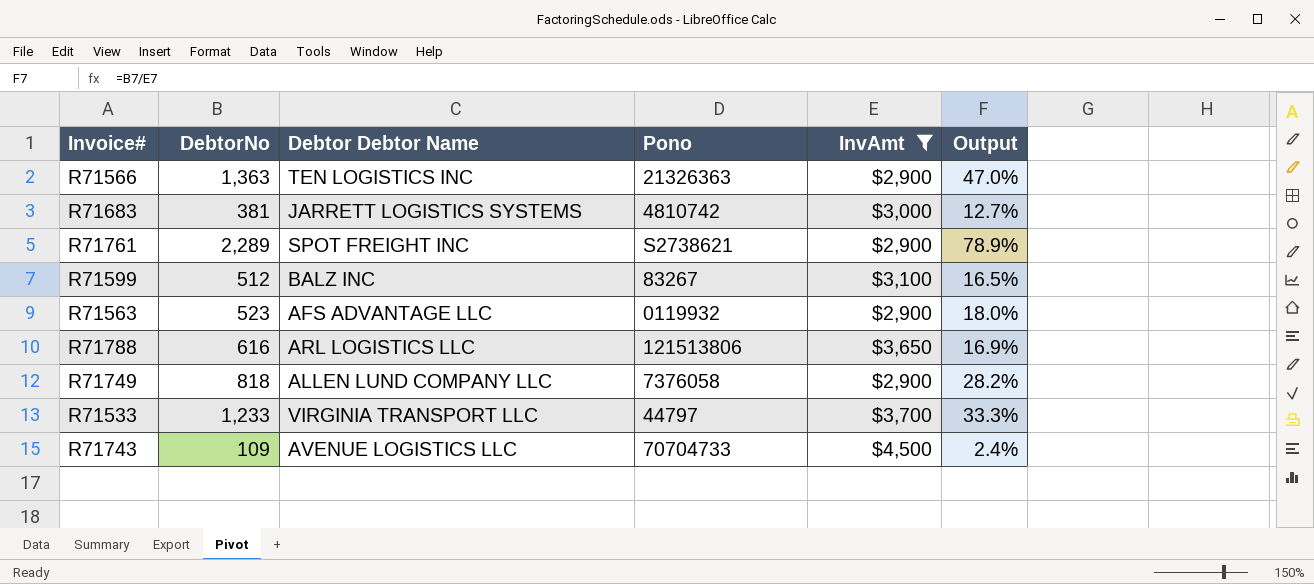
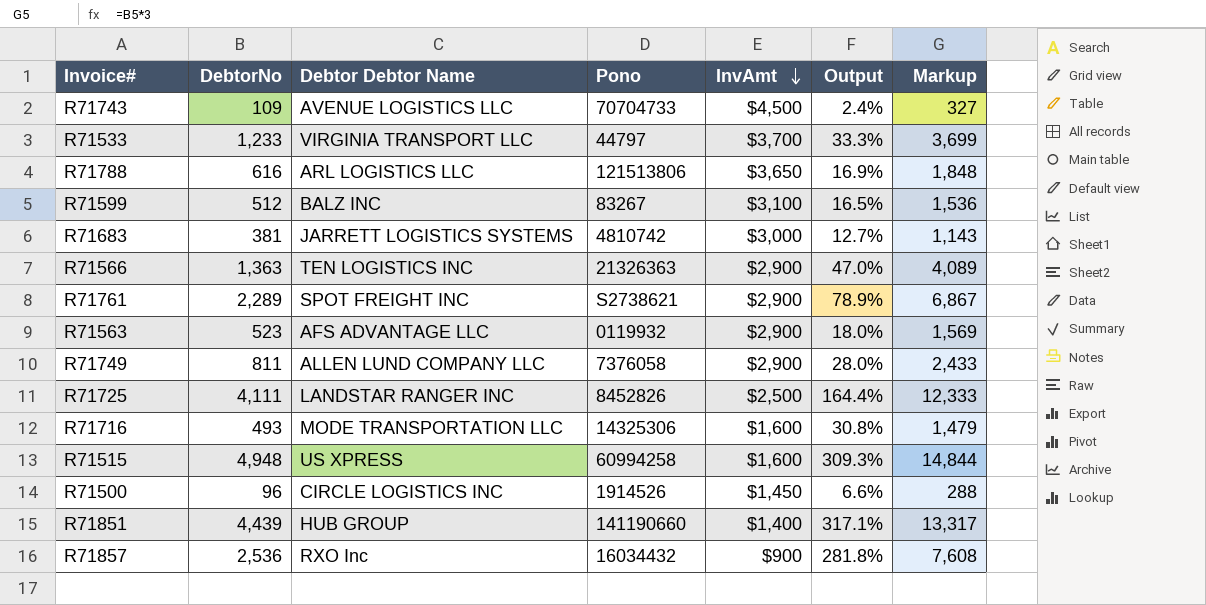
filter: InvAmt >= $2,900 -> none
row order: none -> InvAmt descending
column Markup | formula: none -> [DebtorNo] * 3
R71749 | DebtorNo: 818 -> 811
R71749 | Output: 28.2% -> 28.0%

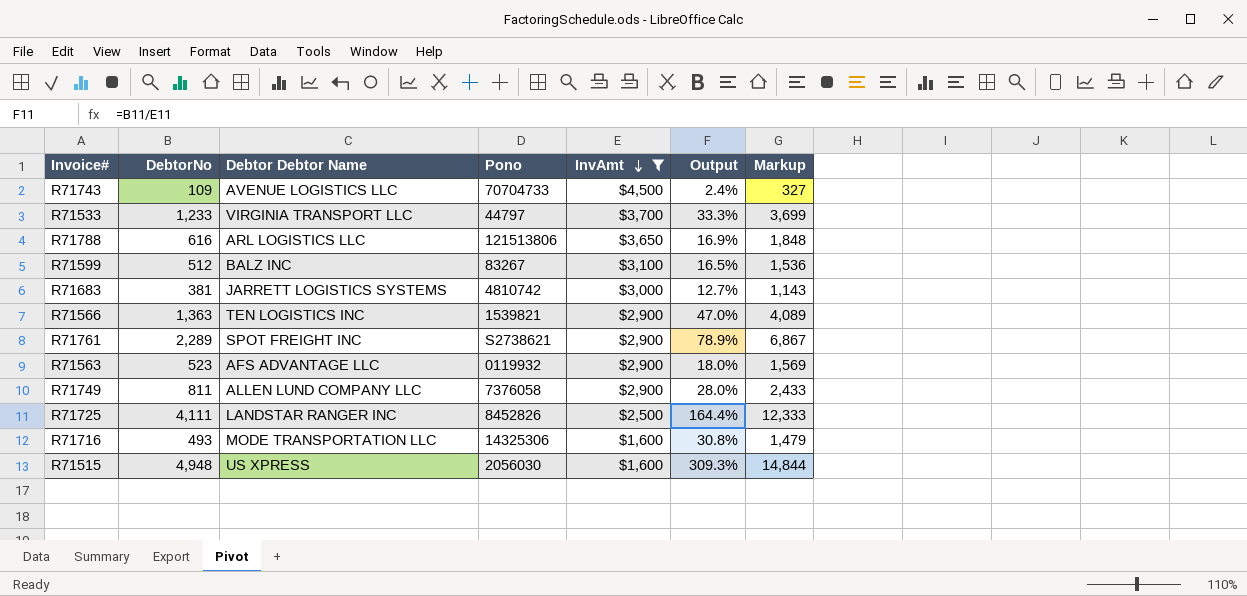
filter: none -> InvAmt >= $1,600
R71566 | Pono: 21326363 -> 1539821
R71515 | Pono: 60994258 -> 2056030

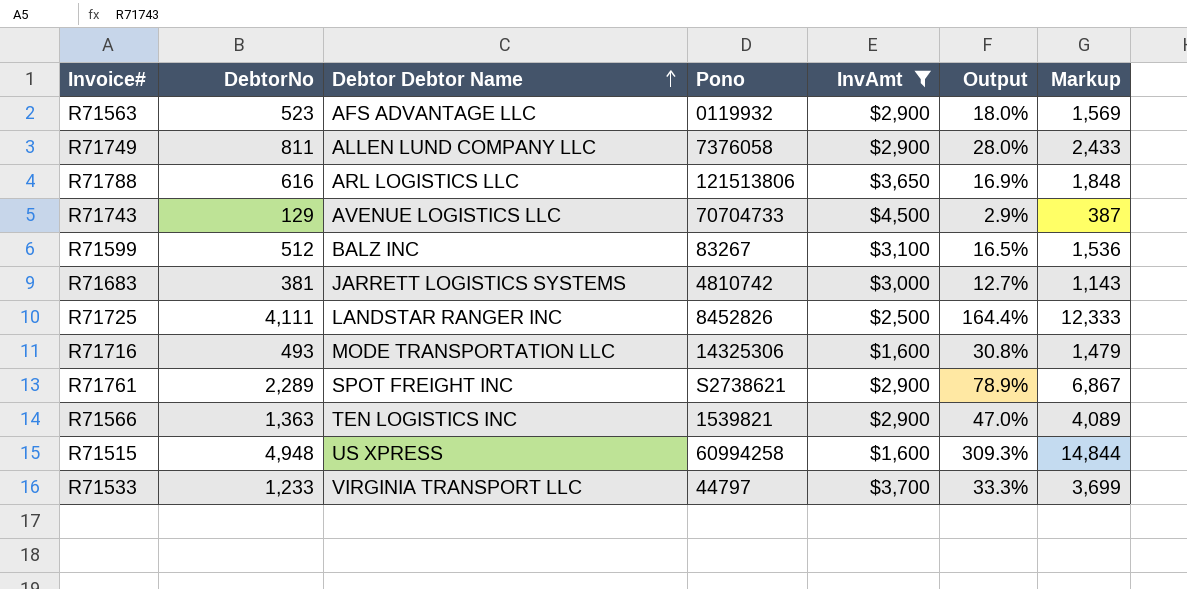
row order: InvAmt descending -> Debtor Debtor Name ascending
R71743 | DebtorNo: 109 -> 129
R71743 | Output: 2.4% -> 2.9%
R71743 | Markup: 327 -> 387
R71515 | Pono: 2056030 -> 60994258

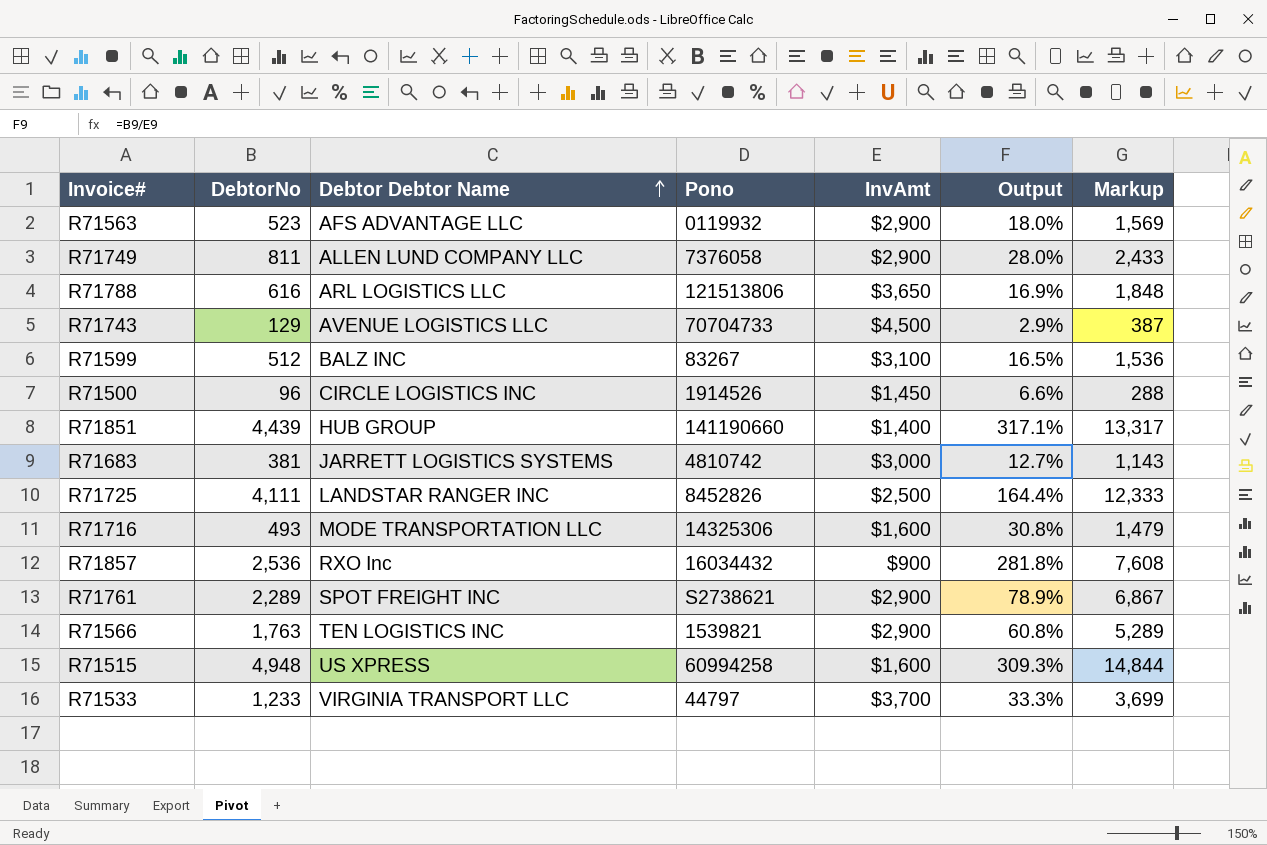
filter: InvAmt >= $1,600 -> none
R71566 | DebtorNo: 1,363 -> 1,763
R71566 | Output: 47.0% -> 60.8%
R71566 | Markup: 4,089 -> 5,289

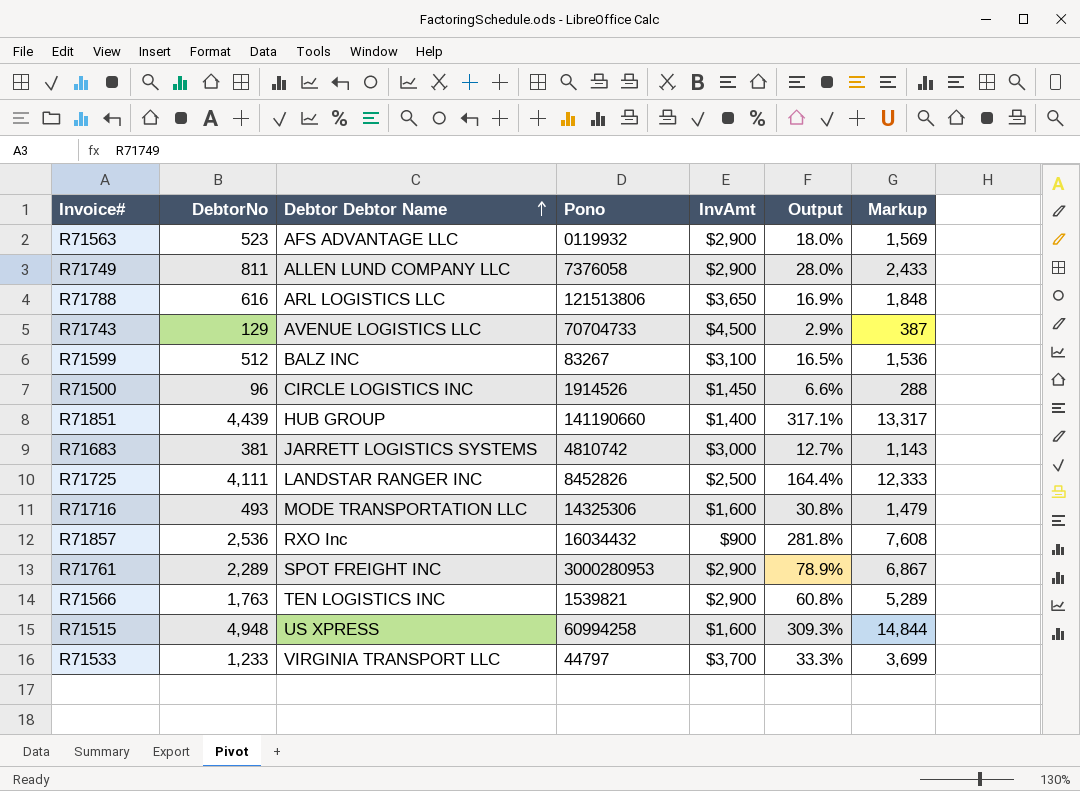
R71761 | Pono: S2738621 -> 3000280953

